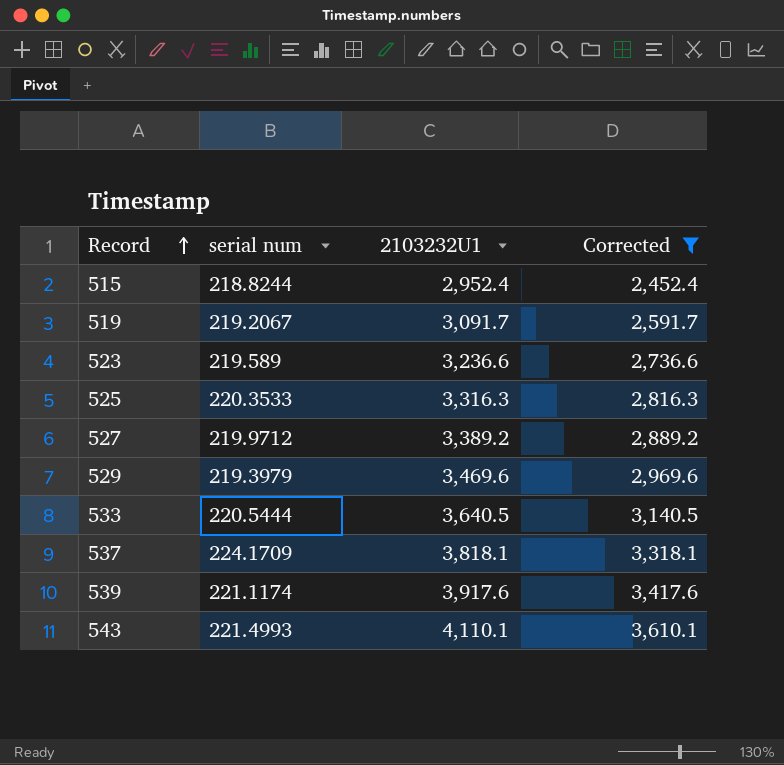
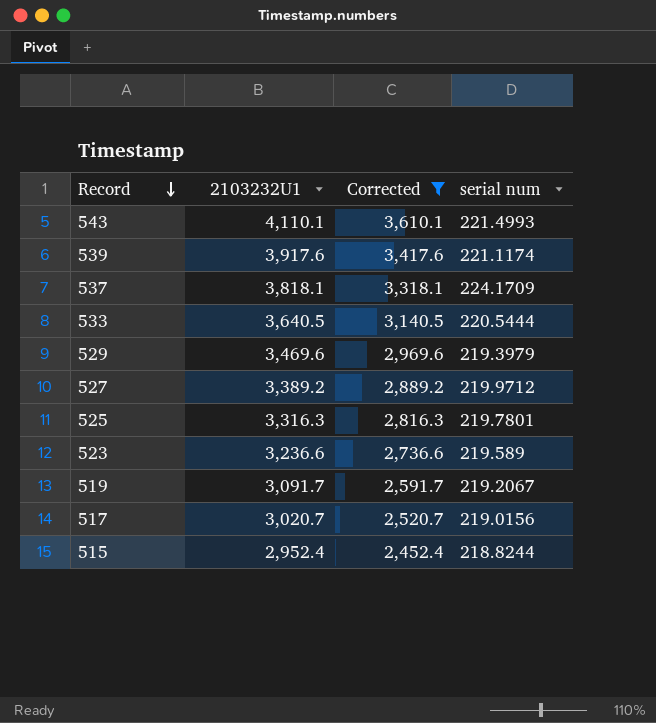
row order: Record ascending -> Record descending
column serial num | position: 2 -> 4
525 | serial num: 220.3533 -> 219.7801
row 517: none -> 3,020.7 | 2,520.7 | 219.0156

